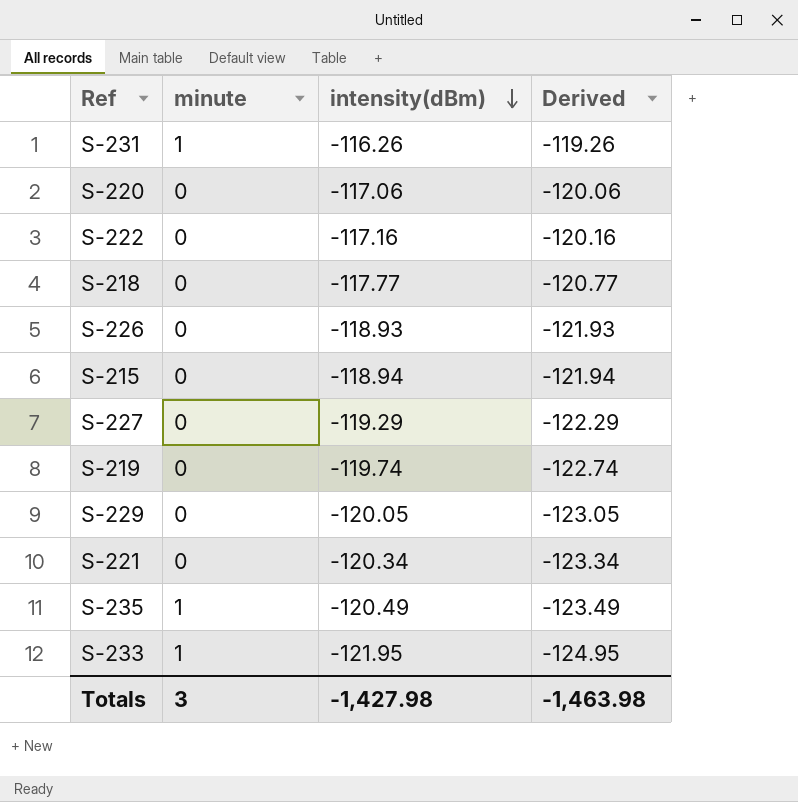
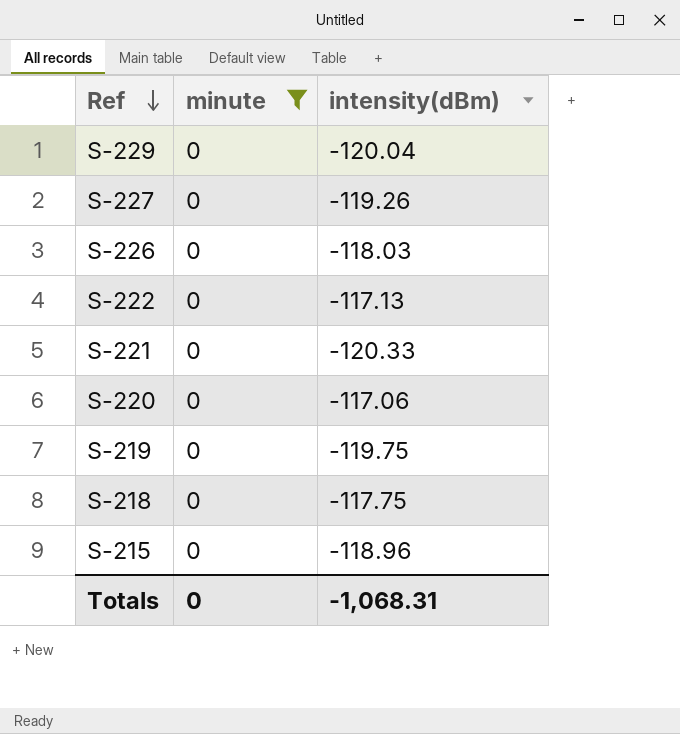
filter: none -> minute = 0
row order: intensity(dBm) descending -> Ref descending
column Derived | formula: [intensity(dBm)] - 3 -> none
S-229 | intensity(dBm): -120.05 -> -120.04
S-227 | intensity(dBm): -119.29 -> -119.26
S-226 | intensity(dBm): -118.93 -> -118.03
S-222 | intensity(dBm): -117.16 -> -117.13
S-221 | intensity(dBm): -120.34 -> -120.33
S-219 | intensity(dBm): -119.74 -> -119.75
S-218 | intensity(dBm): -117.77 -> -117.75
S-215 | intensity(dBm): -118.94 -> -118.96
Totals | minute: 3 -> 0
Totals | intensity(dBm): -1,427.98 -> -1,068.31

